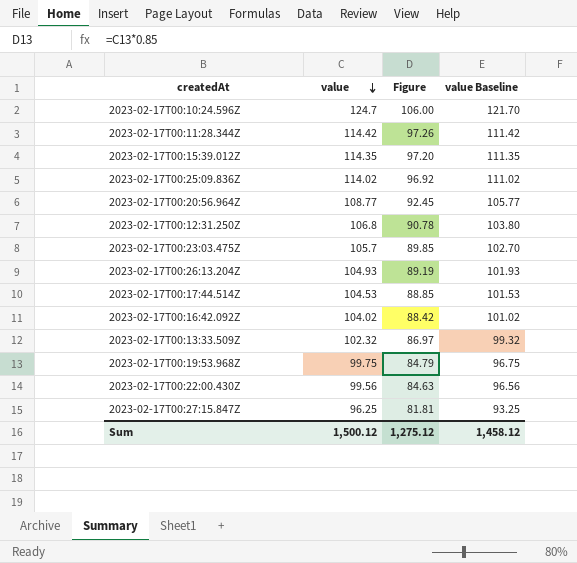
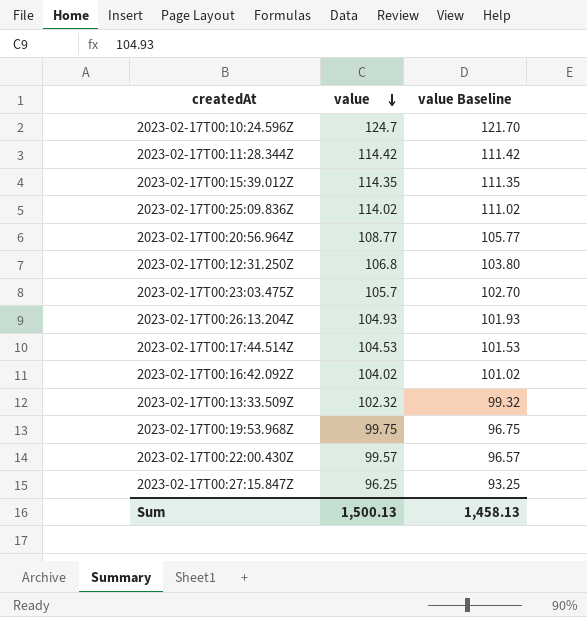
column Figure | formula: [value] * 0.85 -> none
2023-02-17T00:22:00.430Z | value: 99.56 -> 99.57
2023-02-17T00:22:00.430Z | value Baseline: 96.56 -> 96.57
Sum | value: 1,500.12 -> 1,500.13
Sum | value Baseline: 1,458.12 -> 1,458.13

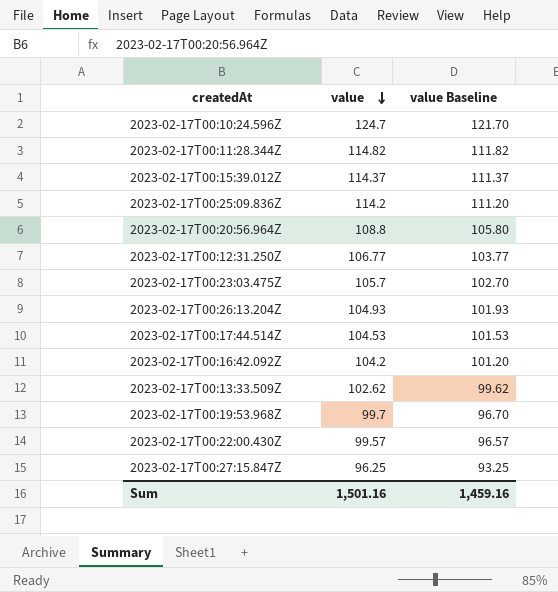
2023-02-17T00:11:28.344Z | value: 114.42 -> 114.82
2023-02-17T00:11:28.344Z | value Baseline: 111.42 -> 111.82
2023-02-17T00:15:39.012Z | value: 114.35 -> 114.37
2023-02-17T00:15:39.012Z | value Baseline: 111.35 -> 111.37
2023-02-17T00:25:09.836Z | value: 114.02 -> 114.2
2023-02-17T00:25:09.836Z | value Baseline: 111.02 -> 111.20
2023-02-17T00:20:56.964Z | value: 108.77 -> 108.8
2023-02-17T00:20:56.964Z | value Baseline: 105.77 -> 105.80
2023-02-17T00:12:31.250Z | value: 106.8 -> 106.77
2023-02-17T00:12:31.250Z | value Baseline: 103.80 -> 103.77
2023-02-17T00:16:42.092Z | value: 104.02 -> 104.2
2023-02-17T00:16:42.092Z | value Baseline: 101.02 -> 101.20
2023-02-17T00:13:33.509Z | value: 102.32 -> 102.62
2023-02-17T00:13:33.509Z | value Baseline: 99.32 -> 99.62
2023-02-17T00:19:53.968Z | value: 99.75 -> 99.7
2023-02-17T00:19:53.968Z | value Baseline: 96.75 -> 96.70
Sum | value: 1,500.13 -> 1,501.16
Sum | value Baseline: 1,458.13 -> 1,459.16

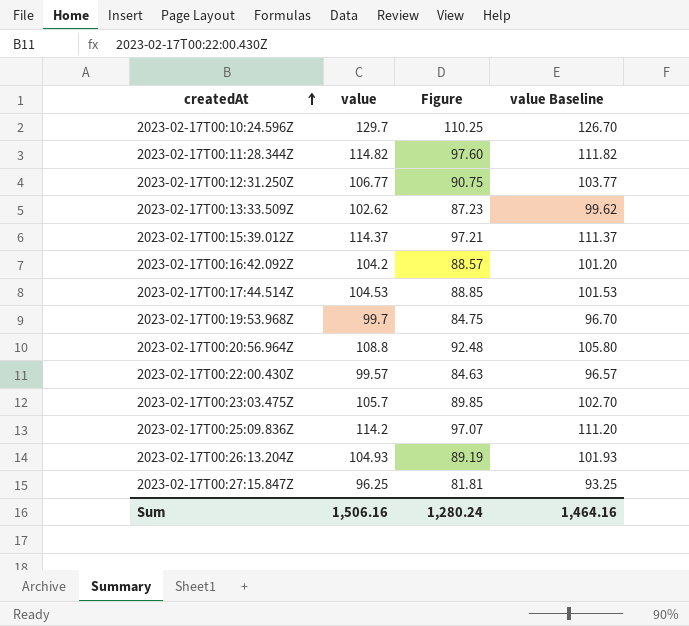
row order: value descending -> createdAt ascending
column Figure | formula: none -> [value] * 0.85
2023-02-17T00:10:24.596Z | value: 124.7 -> 129.7
2023-02-17T00:10:24.596Z | value Baseline: 121.70 -> 126.70
Sum | value: 1,501.16 -> 1,506.16
Sum | value Baseline: 1,459.16 -> 1,464.16

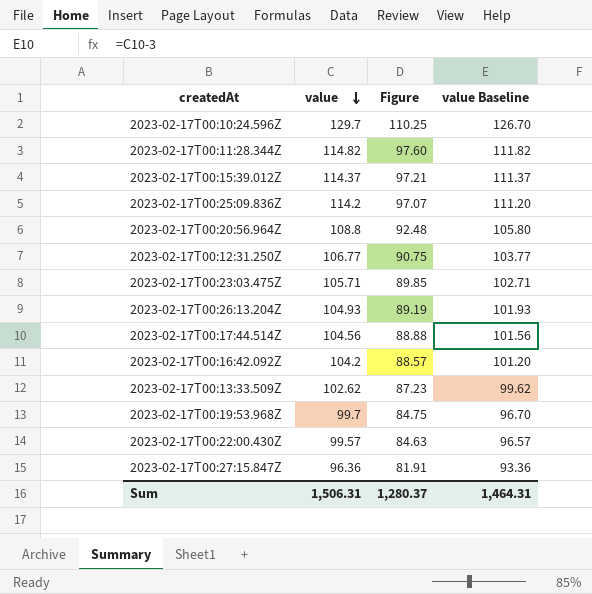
row order: createdAt ascending -> value descending
2023-02-17T00:23:03.475Z | value: 105.7 -> 105.71
2023-02-17T00:23:03.475Z | value Baseline: 102.70 -> 102.71
2023-02-17T00:17:44.514Z | value: 104.53 -> 104.56
2023-02-17T00:17:44.514Z | Figure: 88.85 -> 88.88
2023-02-17T00:17:44.514Z | value Baseline: 101.53 -> 101.56
2023-02-17T00:27:15.847Z | value: 96.25 -> 96.36
2023-02-17T00:27:15.847Z | Figure: 81.81 -> 81.91
2023-02-17T00:27:15.847Z | value Baseline: 93.25 -> 93.36
Sum | value: 1,506.16 -> 1,506.31
Sum | Figure: 1,280.24 -> 1,280.37
Sum | value Baseline: 1,464.16 -> 1,464.31

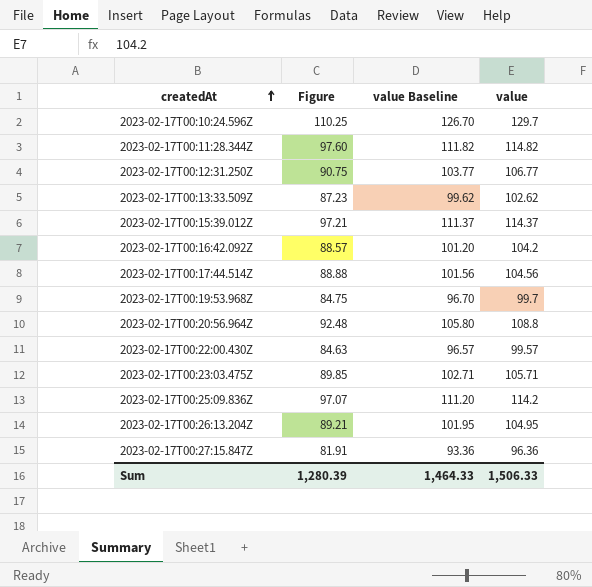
row order: value descending -> createdAt ascending
column value | position: 2 -> 4
2023-02-17T00:26:13.204Z | Figure: 89.19 -> 89.21
2023-02-17T00:26:13.204Z | value Baseline: 101.93 -> 101.95
2023-02-17T00:26:13.204Z | value: 104.93 -> 104.95
Sum | Figure: 1,280.37 -> 1,280.39
Sum | value Baseline: 1,464.31 -> 1,464.33
Sum | value: 1,506.31 -> 1,506.33

